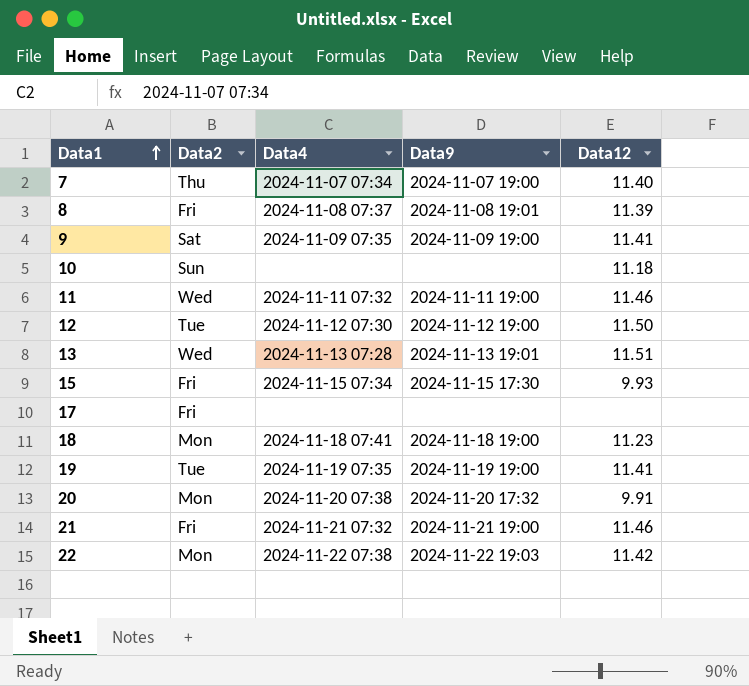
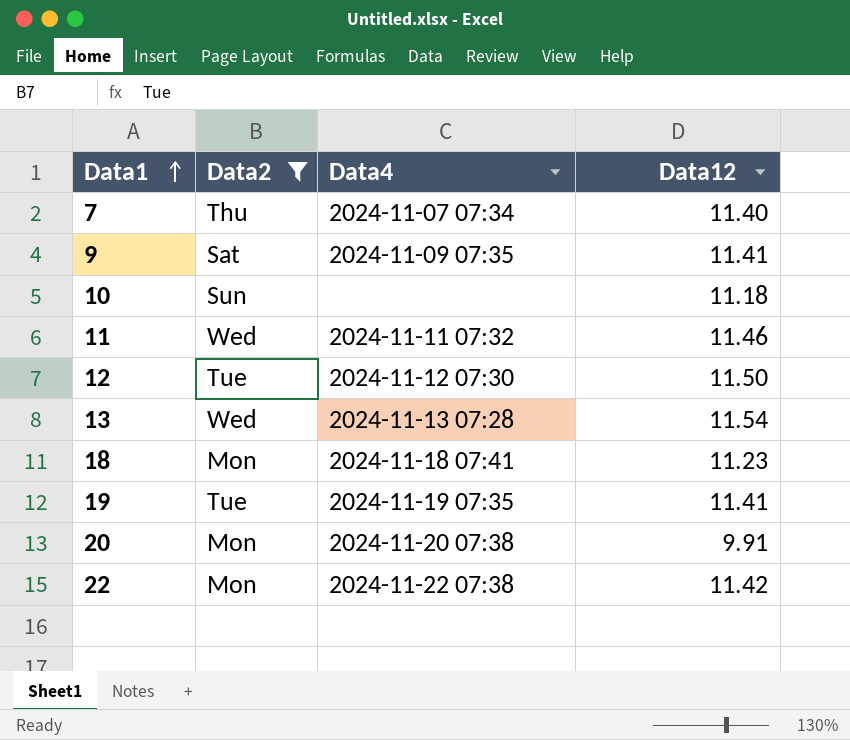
filter: none -> Data2 != Fri
column Data9 | position: 4 -> none
13 | Data12: 11.51 -> 11.54

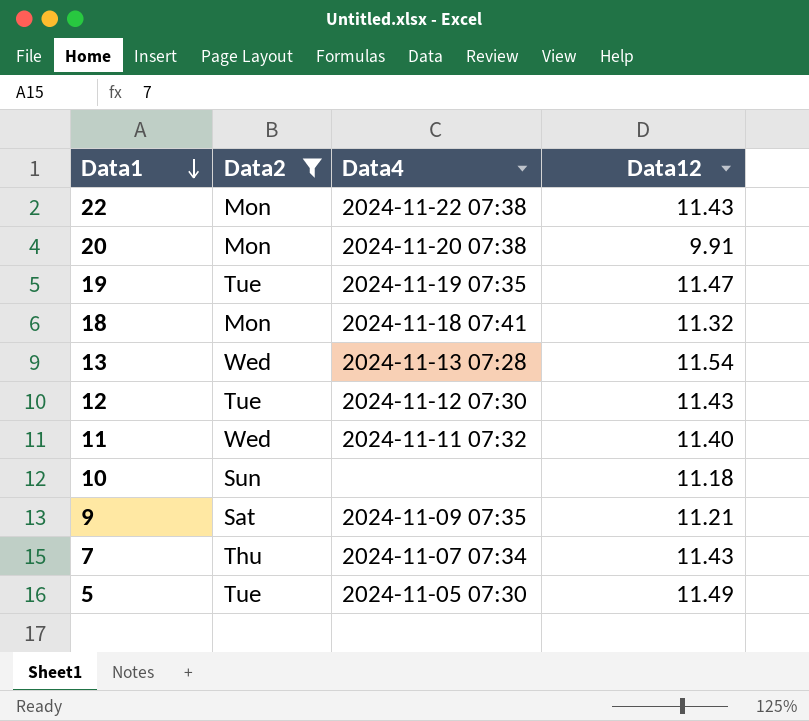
row order: Data1 ascending -> Data1 descending
22 | Data12: 11.42 -> 11.43
19 | Data12: 11.41 -> 11.47
18 | Data12: 11.23 -> 11.32
12 | Data12: 11.50 -> 11.43
11 | Data12: 11.46 -> 11.40
9 | Data12: 11.41 -> 11.21
7 | Data12: 11.40 -> 11.43
row 5: none -> Tue | 2024-11-05 07:30 | 11.49

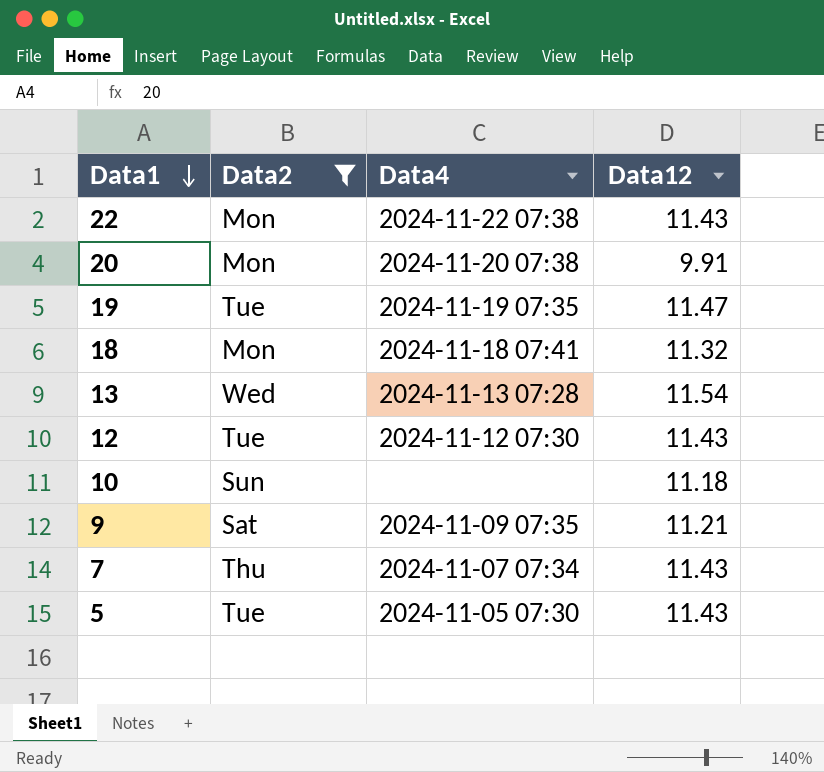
row 11: Wed | 2024-11-11 07:32 | 11.40 -> none
5 | Data12: 11.49 -> 11.43

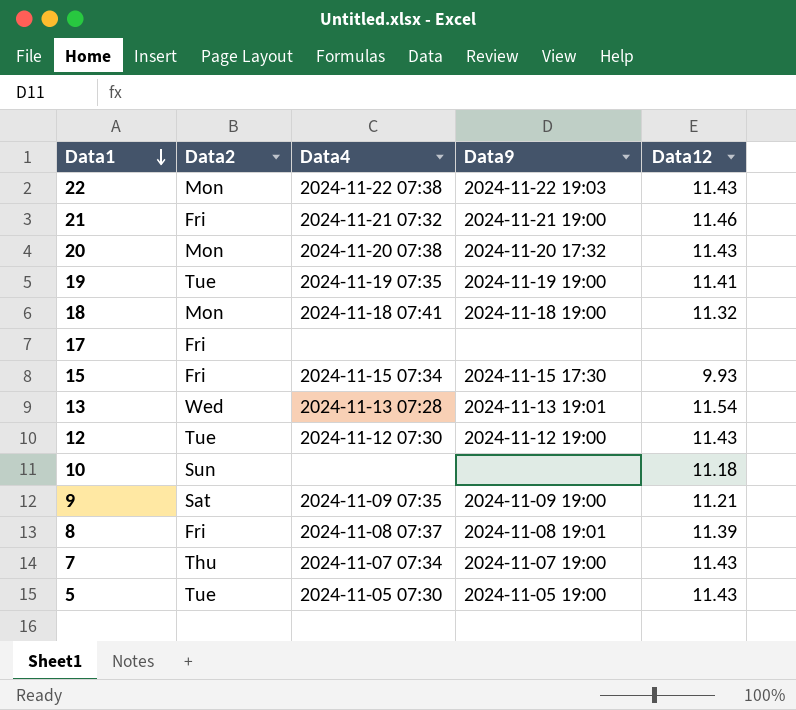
filter: Data2 != Fri -> none
column Data9 | position: none -> 4
20 | Data12: 9.91 -> 11.43
19 | Data12: 11.47 -> 11.41

